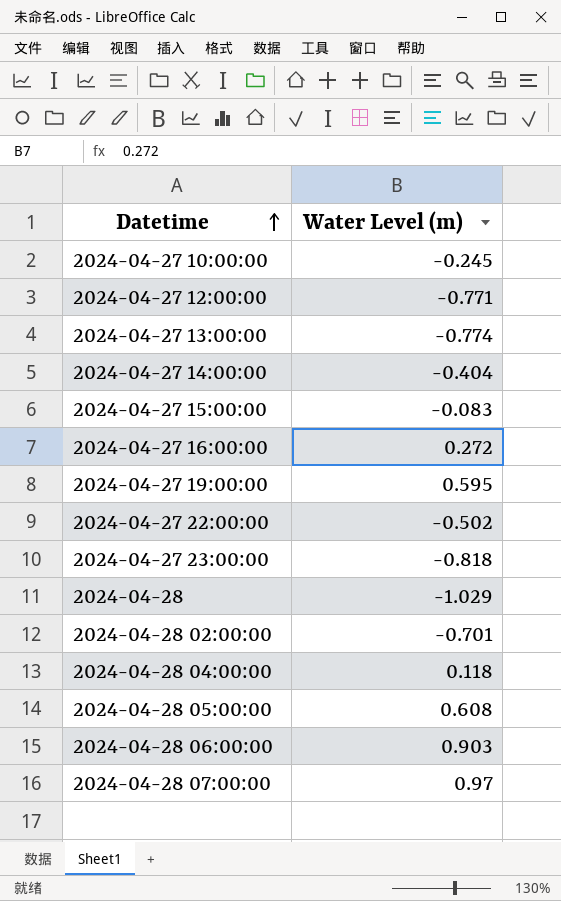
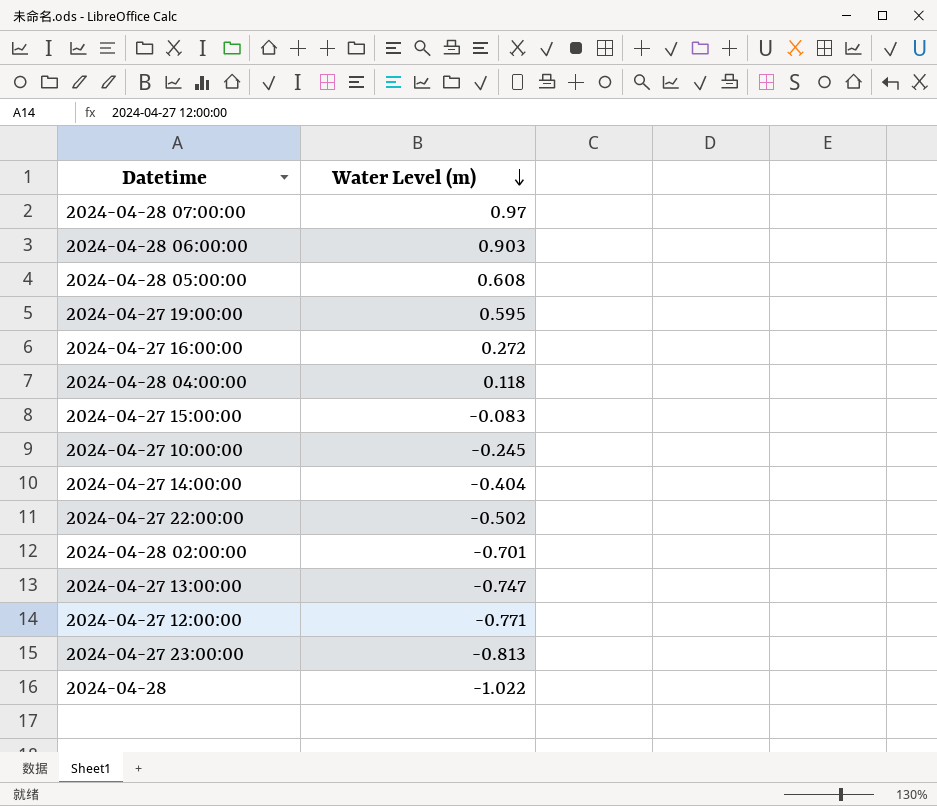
row order: Datetime ascending -> Water Level (m) descending
2024-04-27 13:00:00 | Water Level (m): -0.774 -> -0.747
2024-04-27 23:00:00 | Water Level (m): -0.818 -> -0.813
2024-04-28 | Water Level (m): -1.029 -> -1.022

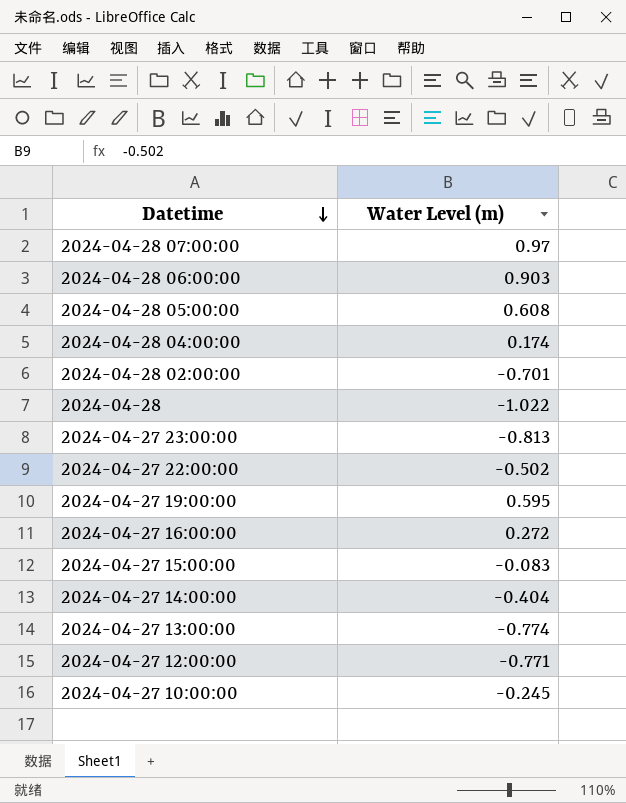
row order: Water Level (m) descending -> Datetime descending
2024-04-28 04:00:00 | Water Level (m): 0.118 -> 0.174
2024-04-27 13:00:00 | Water Level (m): -0.747 -> -0.774

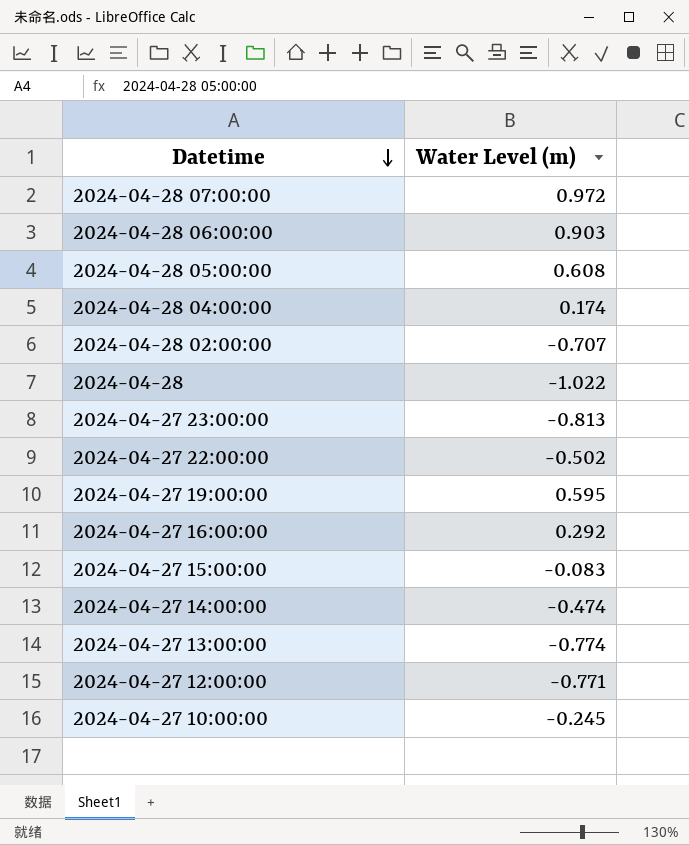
2024-04-28 07:00:00 | Water Level (m): 0.97 -> 0.972
2024-04-28 02:00:00 | Water Level (m): -0.701 -> -0.707
2024-04-27 16:00:00 | Water Level (m): 0.272 -> 0.292
2024-04-27 14:00:00 | Water Level (m): -0.404 -> -0.474

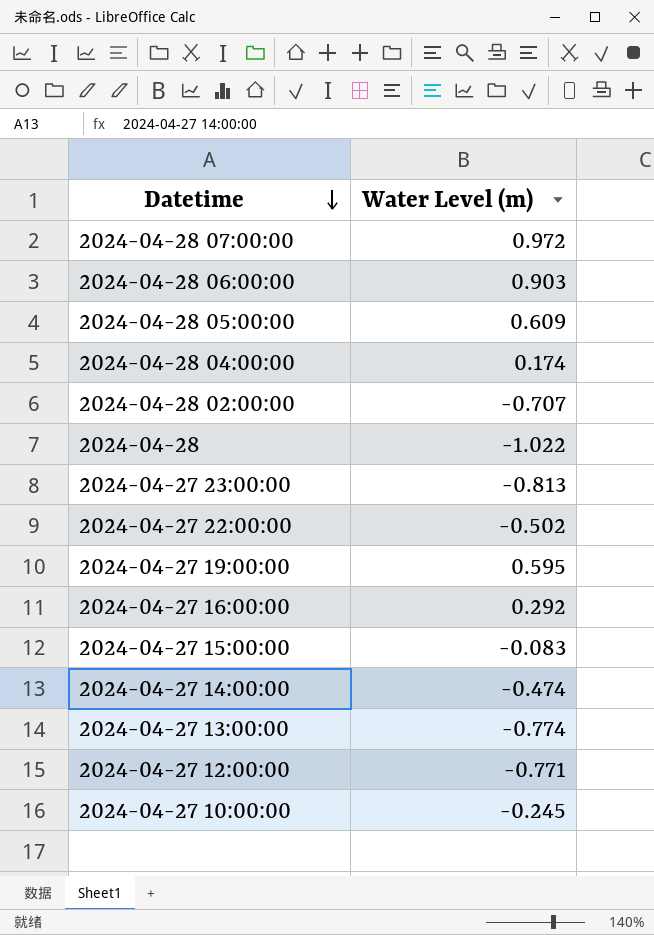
2024-04-28 05:00:00 | Water Level (m): 0.608 -> 0.609

